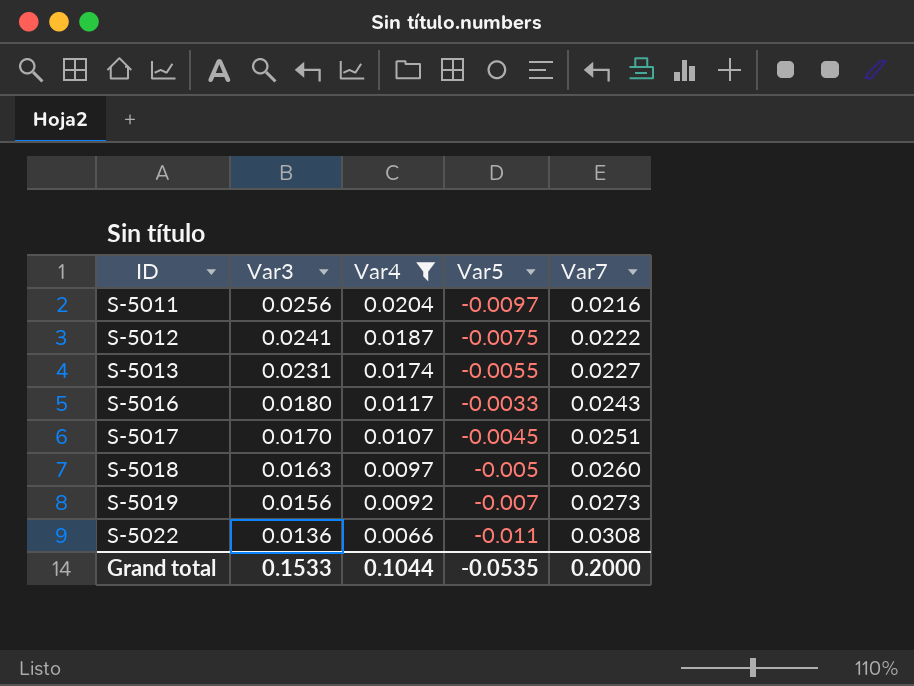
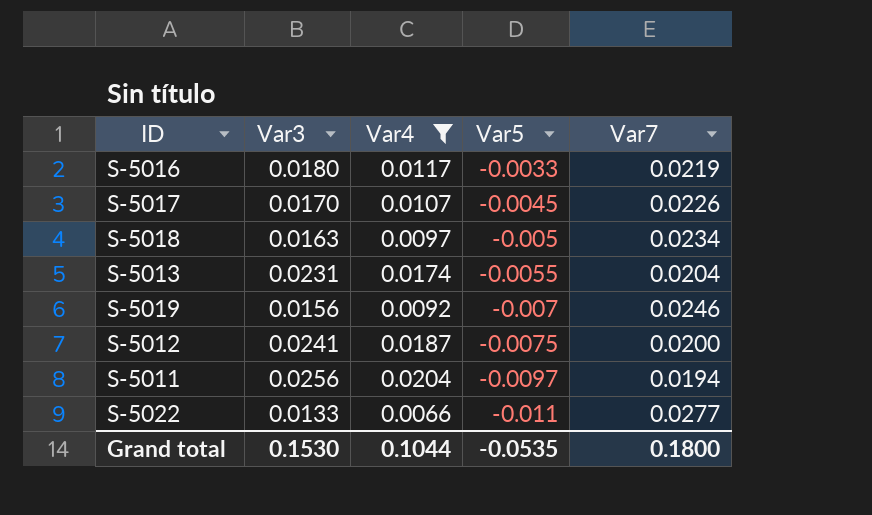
row order: ID ascending -> Var5 descending
S-5016 | Var7: 0.0243 -> 0.0219
S-5017 | Var7: 0.0251 -> 0.0226
S-5018 | Var7: 0.0260 -> 0.0234
S-5013 | Var7: 0.0227 -> 0.0204
S-5019 | Var7: 0.0273 -> 0.0246
S-5012 | Var7: 0.0222 -> 0.0200
S-5011 | Var7: 0.0216 -> 0.0194
S-5022 | Var3: 0.0136 -> 0.0133
S-5022 | Var7: 0.0308 -> 0.0277
Grand total | Var3: 0.1533 -> 0.1530
Grand total | Var7: 0.2000 -> 0.1800

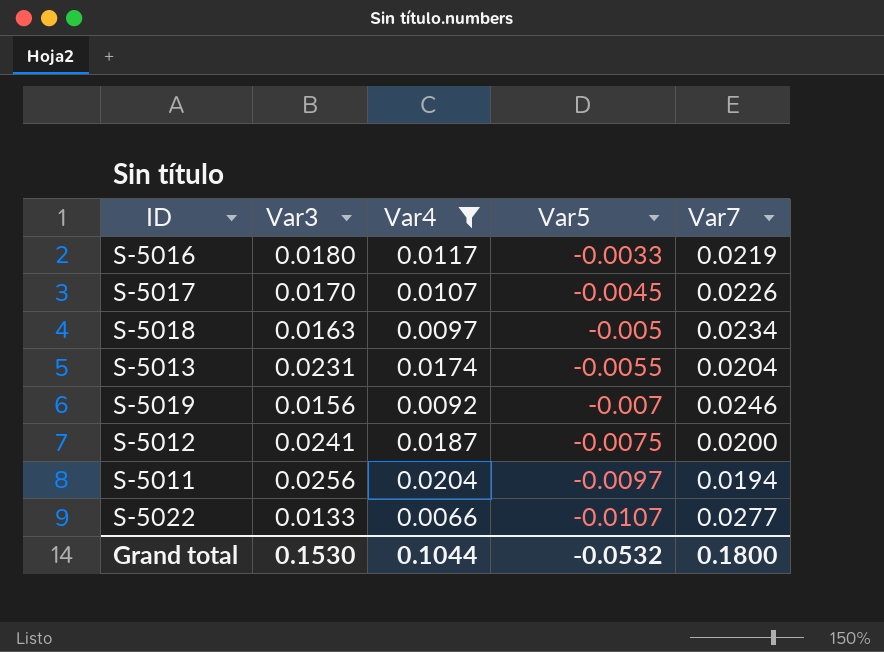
S-5022 | Var5: -0.011 -> -0.0107
Grand total | Var5: -0.0535 -> -0.0532

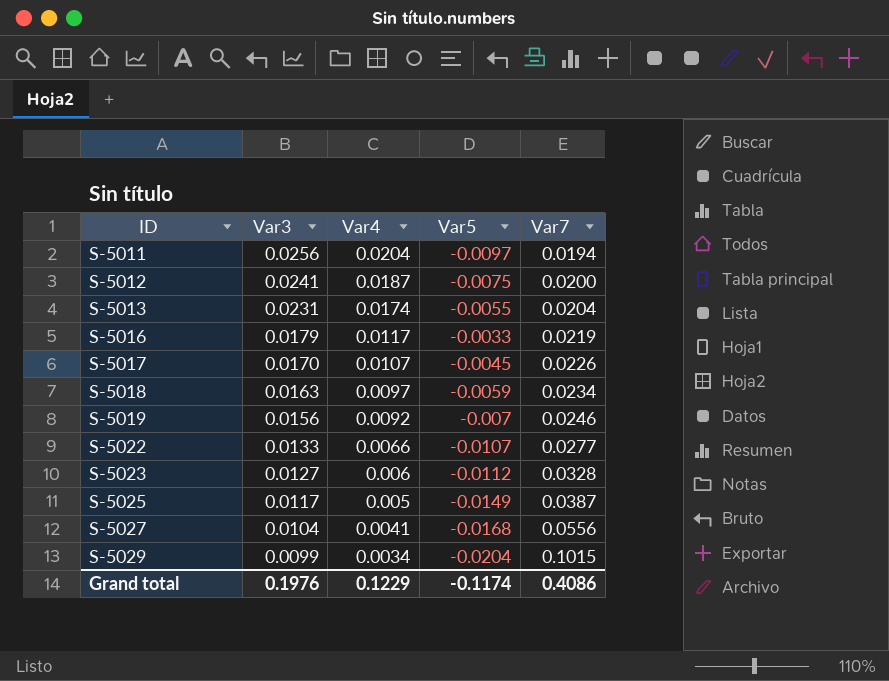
filter: Var4 >= 0.0066 -> none
row order: Var5 descending -> ID ascending
S-5016 | Var3: 0.0180 -> 0.0179
S-5018 | Var5: -0.005 -> -0.0059
Grand total | Var3: 0.1530 -> 0.1976
Grand total | Var4: 0.1044 -> 0.1229
Grand total | Var5: -0.0532 -> -0.1174
Grand total | Var7: 0.1800 -> 0.4086

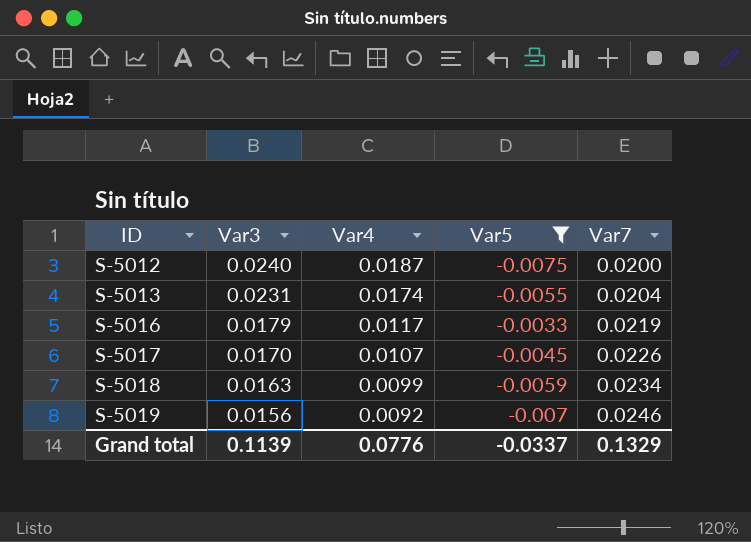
filter: none -> Var5 >= -0.0075
S-5012 | Var3: 0.0241 -> 0.0240
S-5018 | Var4: 0.0097 -> 0.0099
Grand total | Var3: 0.1976 -> 0.1139
Grand total | Var4: 0.1229 -> 0.0776
Grand total | Var5: -0.1174 -> -0.0337
Grand total | Var7: 0.4086 -> 0.1329

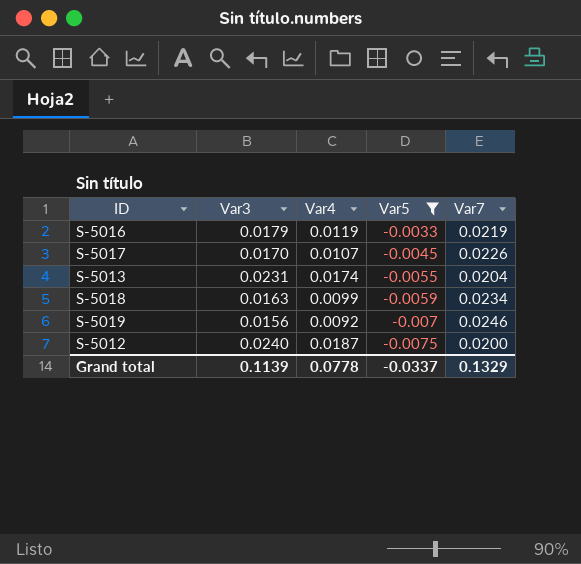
row order: ID ascending -> Var5 descending
S-5016 | Var4: 0.0117 -> 0.0119
Grand total | Var4: 0.0776 -> 0.0778

